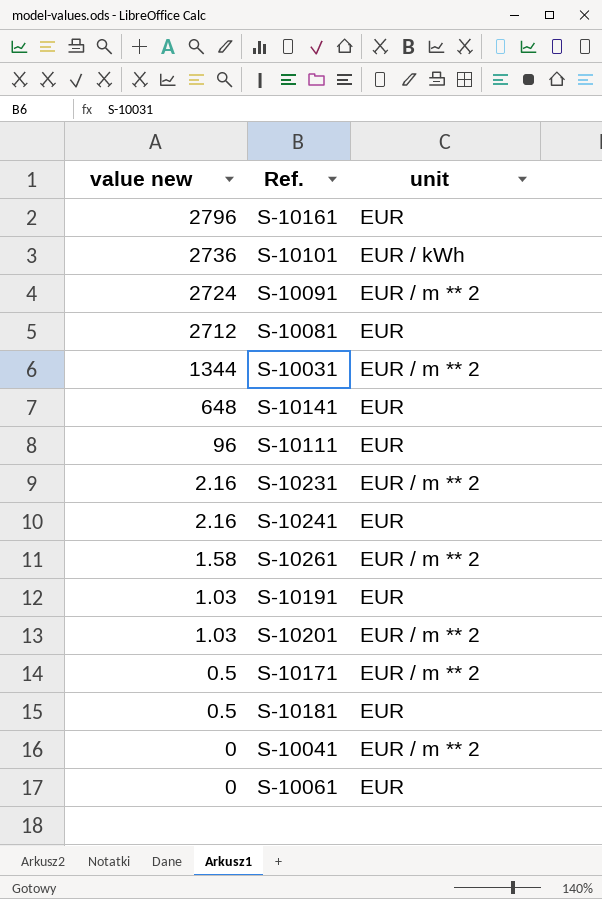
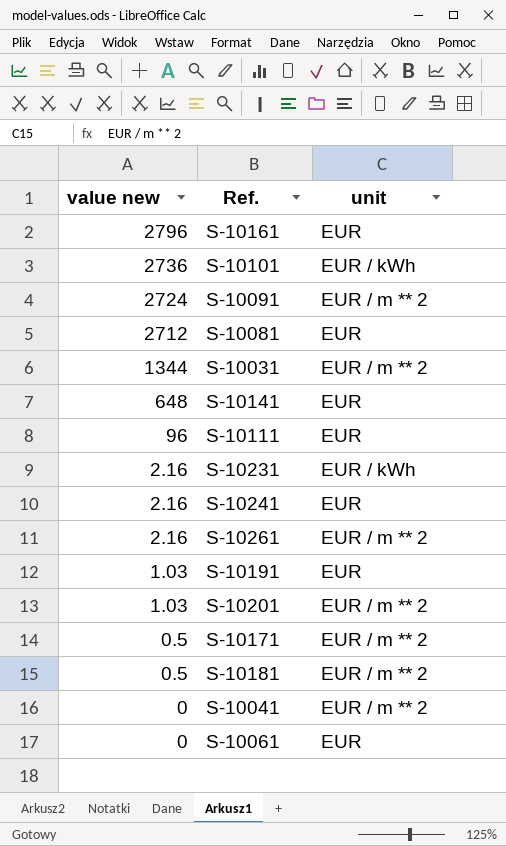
S-10231 | unit: EUR / m ** 2 -> EUR / kWh
S-10261 | value new: 1.58 -> 2.16
S-10181 | unit: EUR -> EUR / m ** 2

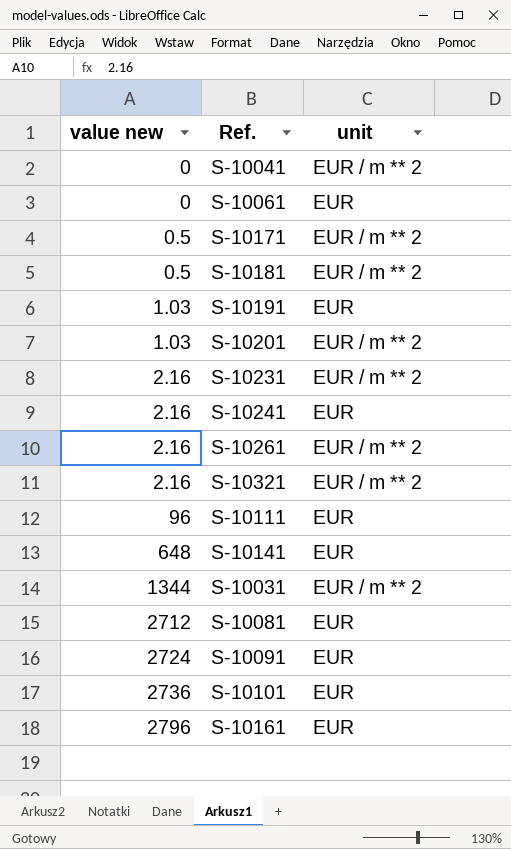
row order: value new descending -> value new ascending
S-10231 | unit: EUR / kWh -> EUR / m ** 2
row S-10321: none -> 2.16 | EUR / m ** 2
S-10091 | unit: EUR / m ** 2 -> EUR
S-10101 | unit: EUR / kWh -> EUR

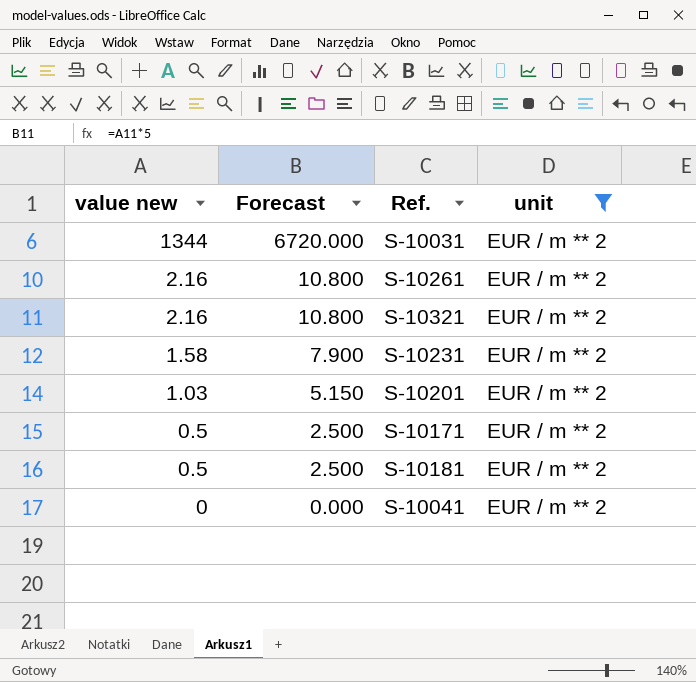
filter: none -> unit = EUR / m ** 2
row order: value new ascending -> value new descending
column Forecast | formula: none -> [value new] * 5
S-10231 | value new: 2.16 -> 1.58

